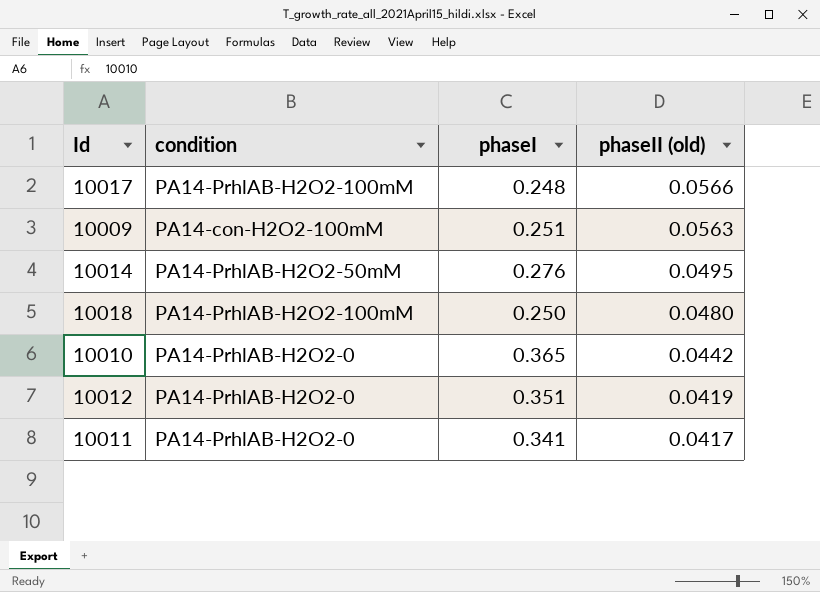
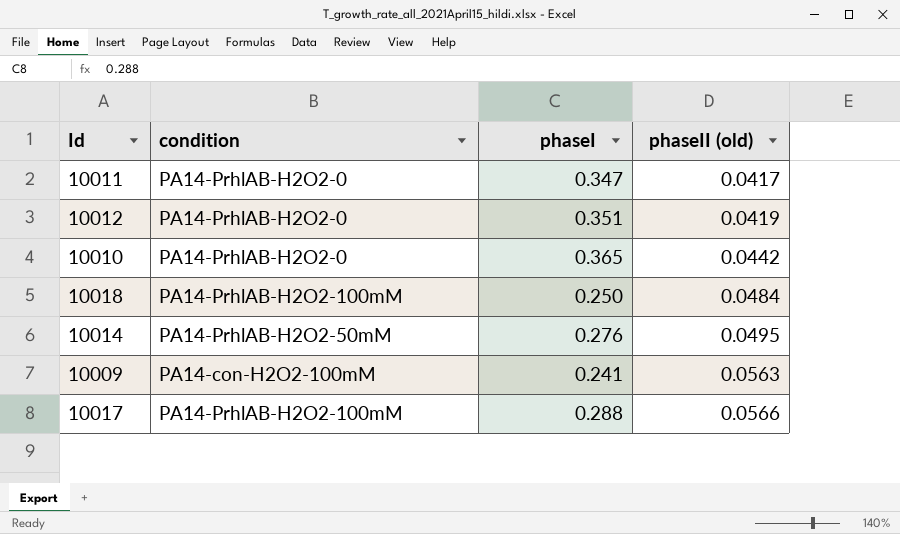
row order: phaseII (old) descending -> phaseII (old) ascending
10011 | phaseI: 0.341 -> 0.347
10018 | phaseII (old): 0.0480 -> 0.0484
10009 | phaseI: 0.251 -> 0.241
10017 | phaseI: 0.248 -> 0.288

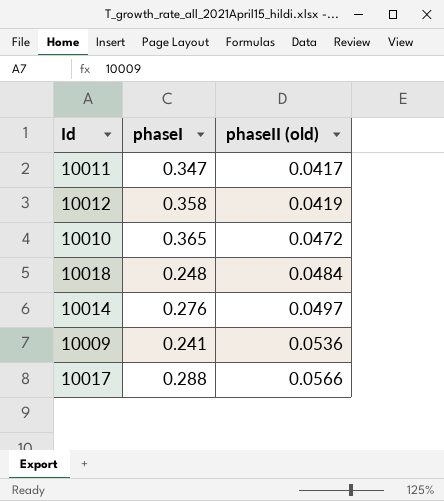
column condition | position: 2 -> none
10012 | phaseI: 0.351 -> 0.358
10010 | phaseII (old): 0.0442 -> 0.0472
10018 | phaseI: 0.250 -> 0.248
10014 | phaseII (old): 0.0495 -> 0.0497
10009 | phaseII (old): 0.0563 -> 0.0536

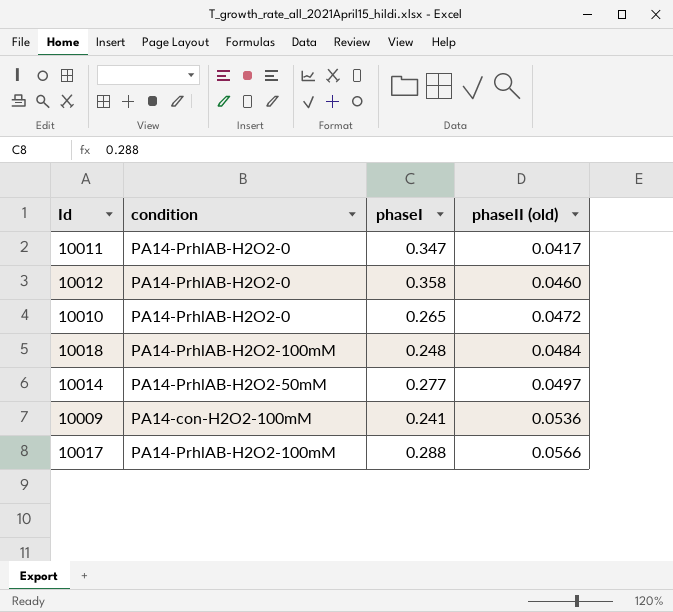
column condition | position: none -> 2
10012 | phaseII (old): 0.0419 -> 0.0460
10010 | phaseI: 0.365 -> 0.265
10014 | phaseI: 0.276 -> 0.277

